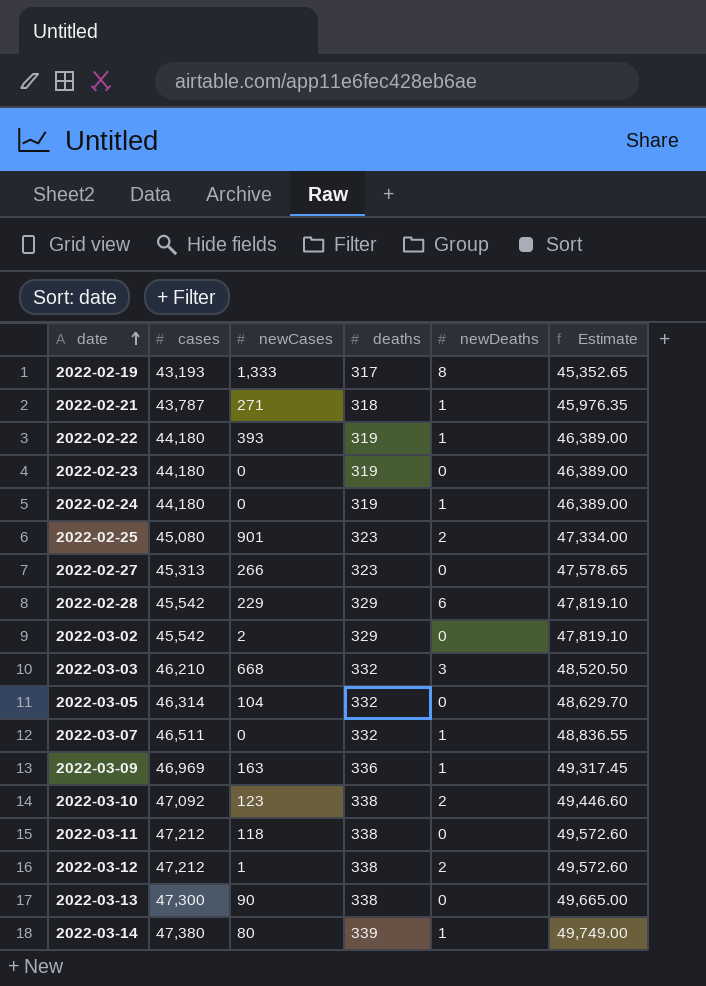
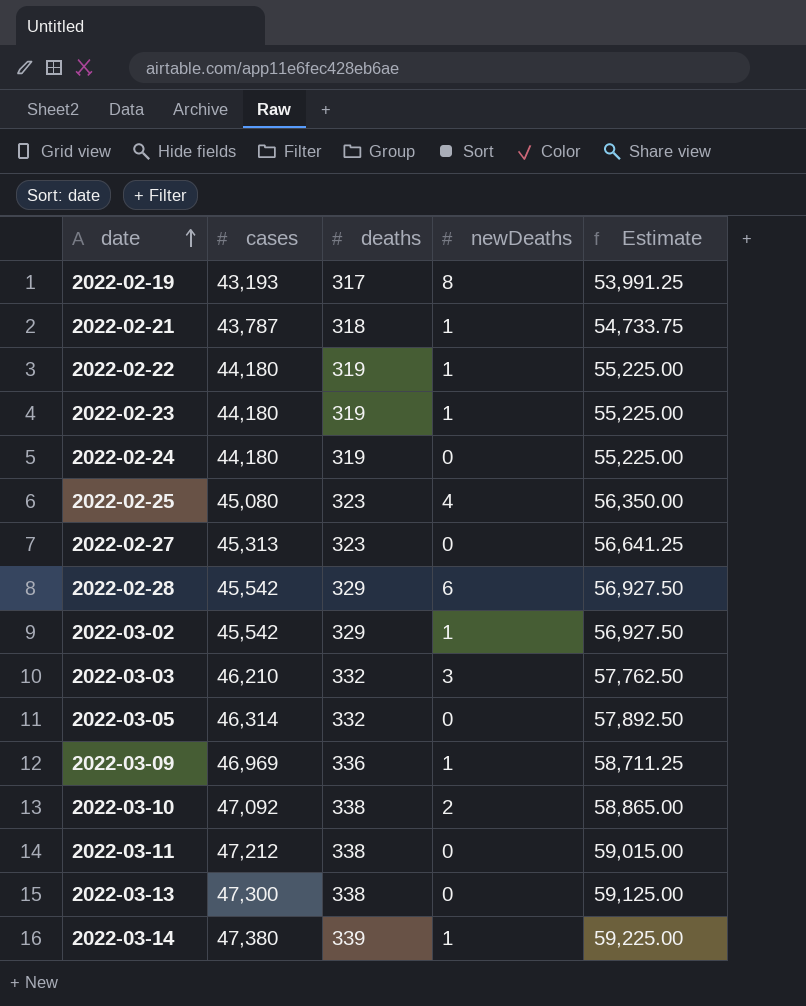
column newCases | position: 3 -> none
column Estimate | formula: [cases] * 1.05 -> [cases] * 1.25
row 2022-03-07: 46,511 | 0 | 332 | 1 | 48,836.55 -> none
row 2022-03-12: 47,212 | 1 | 338 | 2 | 49,572.60 -> none
2022-02-23 | newDeaths: 0 -> 1
2022-02-24 | newDeaths: 1 -> 0
2022-02-25 | newDeaths: 2 -> 4
2022-03-02 | newDeaths: 0 -> 1

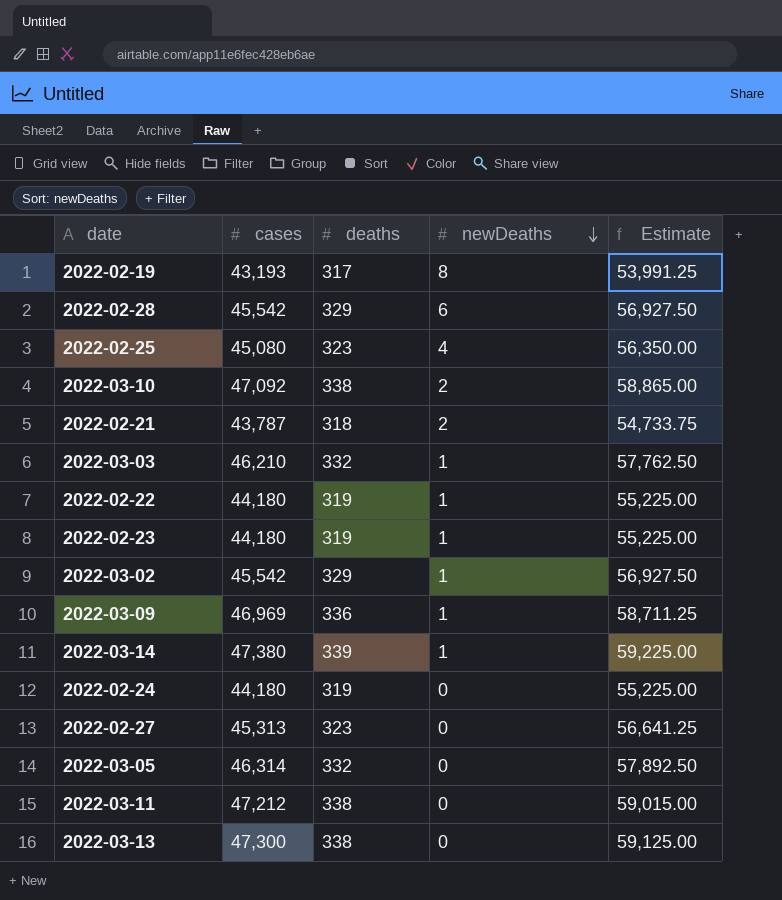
row order: date ascending -> newDeaths descending
2022-02-21 | newDeaths: 1 -> 2
2022-03-03 | newDeaths: 3 -> 1

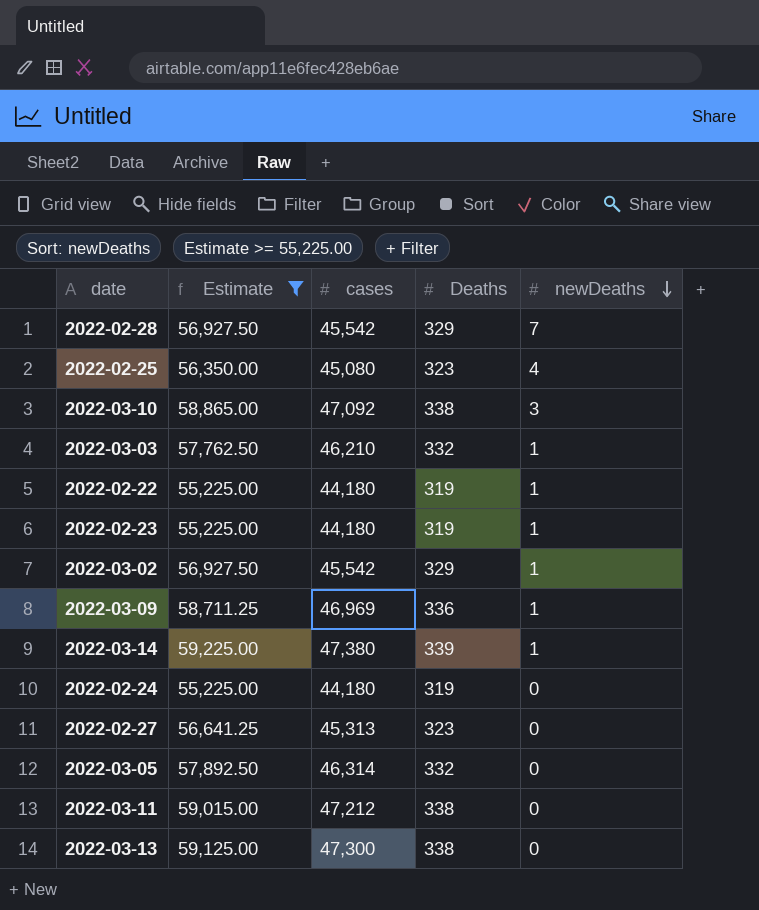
filter: none -> Estimate >= 55,225.00
column Estimate | position: 5 -> 2
column name: deaths -> Deaths
2022-02-28 | newDeaths: 6 -> 7
2022-03-10 | newDeaths: 2 -> 3

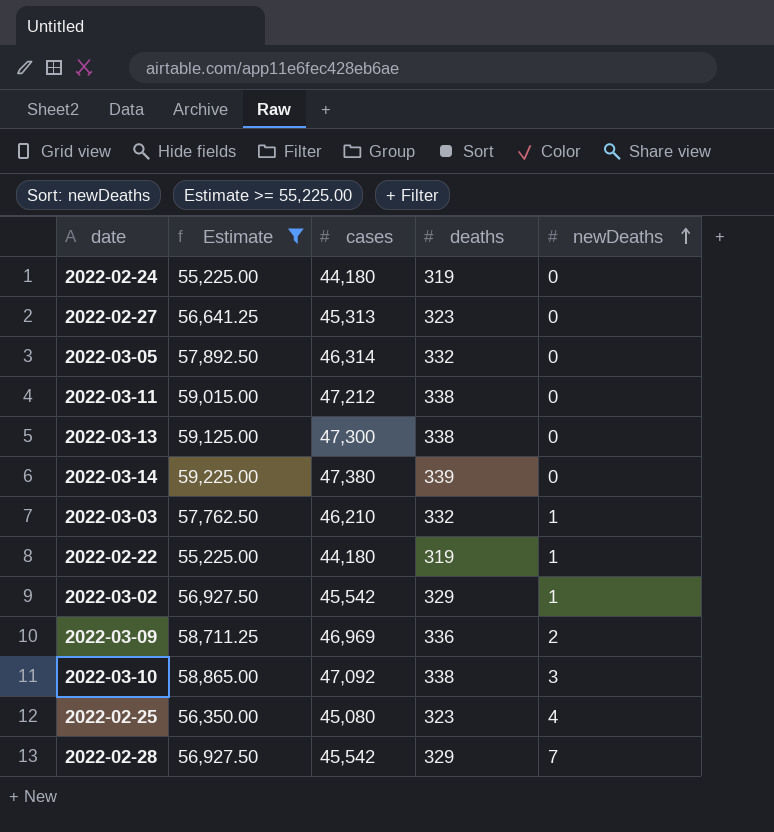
row order: newDeaths descending -> newDeaths ascending
column name: Deaths -> deaths
row 2022-02-23: 55,225.00 | 44,180 | 319 | 1 -> none
2022-03-14 | newDeaths: 1 -> 0
2022-03-09 | newDeaths: 1 -> 2

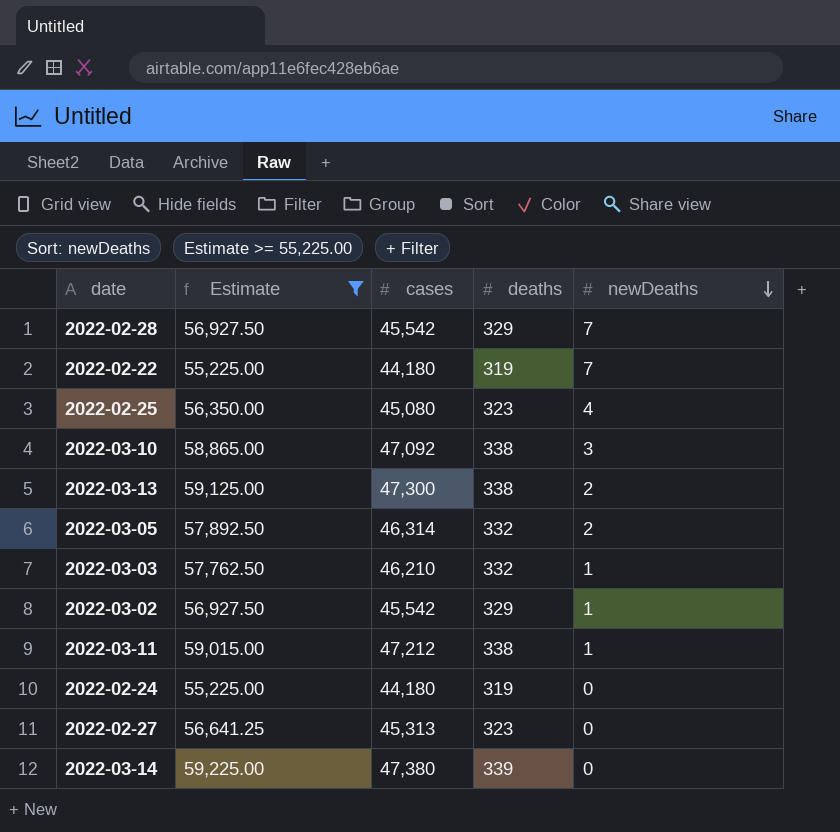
row order: newDeaths ascending -> newDeaths descending
row 2022-03-09: 58,711.25 | 46,969 | 336 | 2 -> none
2022-02-22 | newDeaths: 1 -> 7
2022-03-13 | newDeaths: 0 -> 2
2022-03-05 | newDeaths: 0 -> 2
2022-03-11 | newDeaths: 0 -> 1

